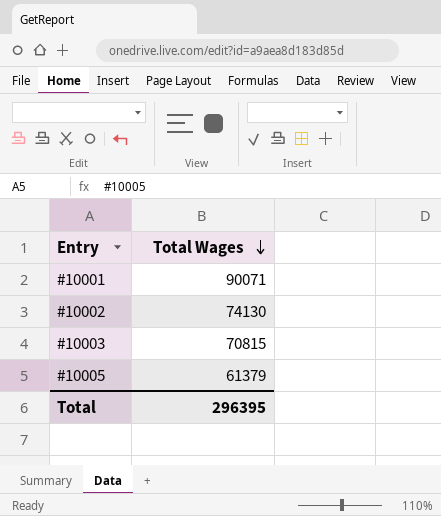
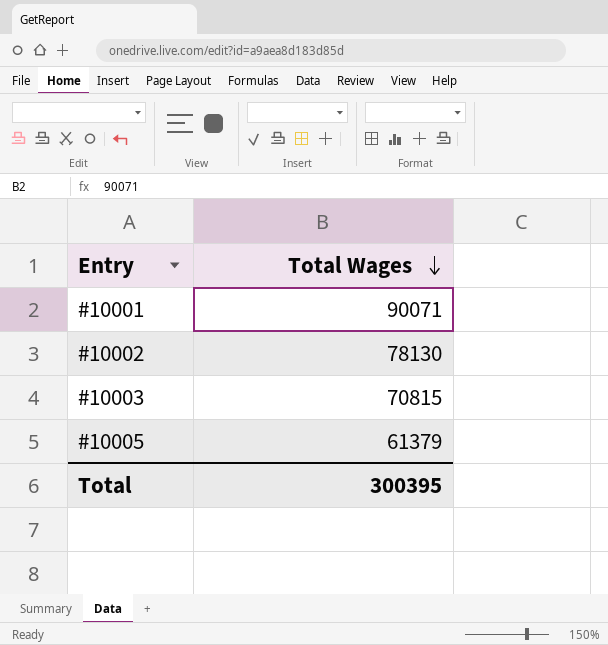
#10002 | Total Wages: 74130 -> 78130
Total | Total Wages: 296395 -> 300395

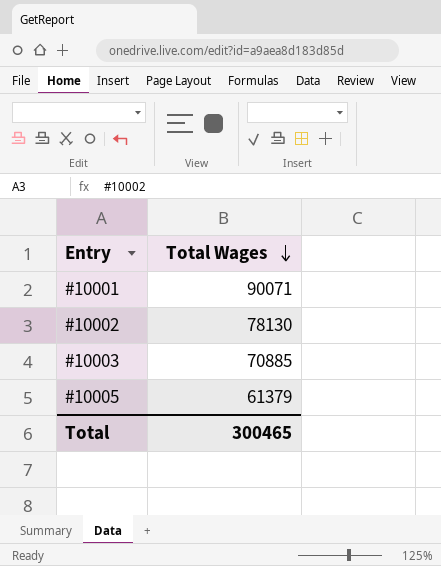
#10003 | Total Wages: 70815 -> 70885
Total | Total Wages: 300395 -> 300465

